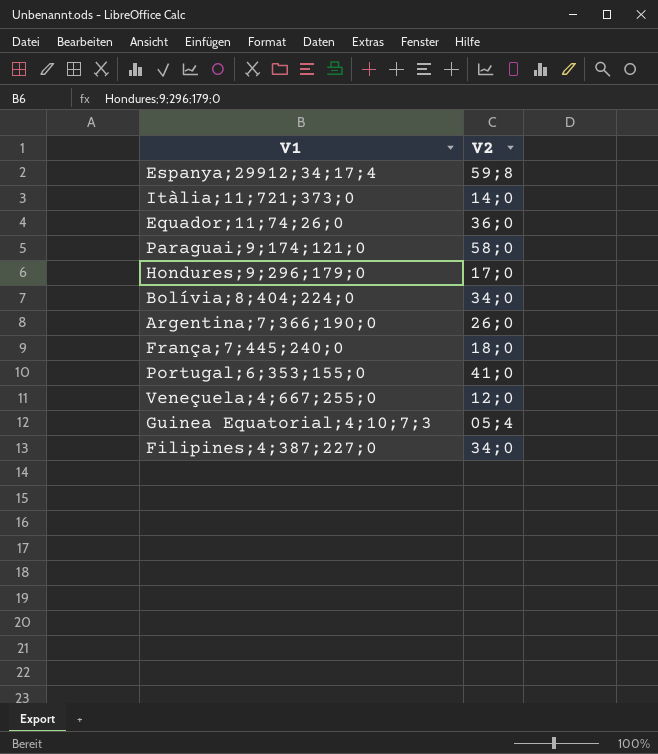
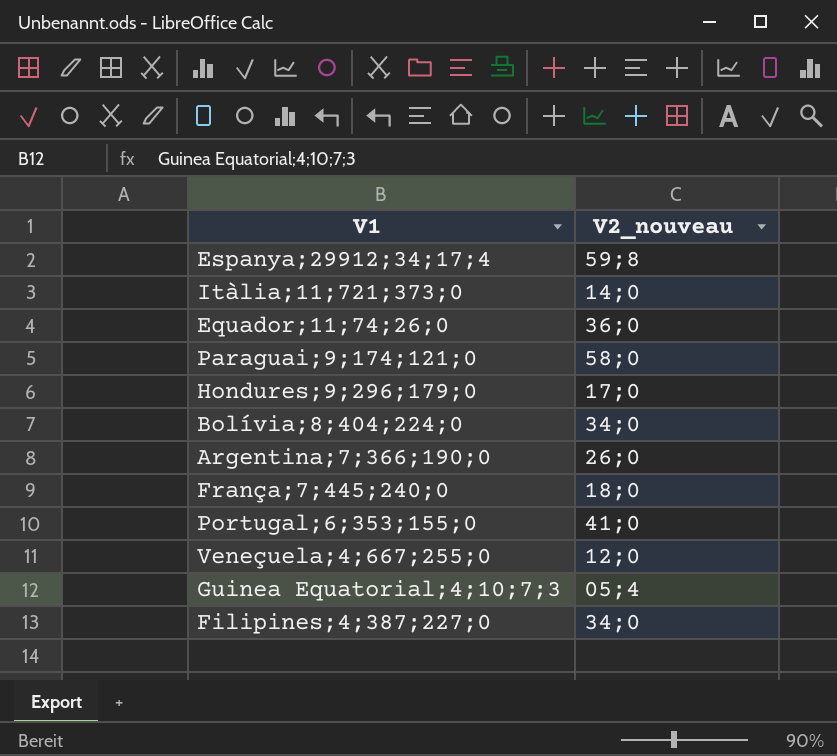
column name: V2 -> V2_nouveau

